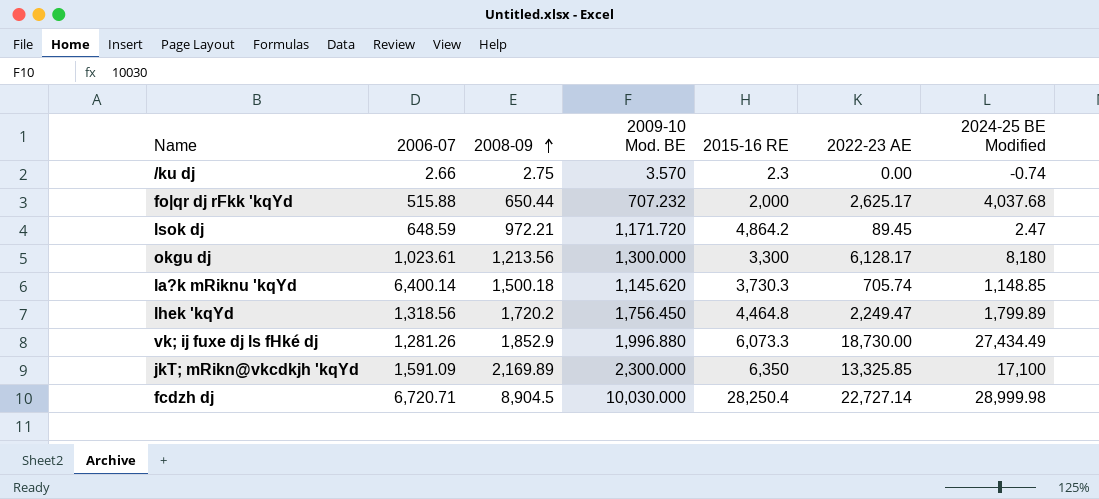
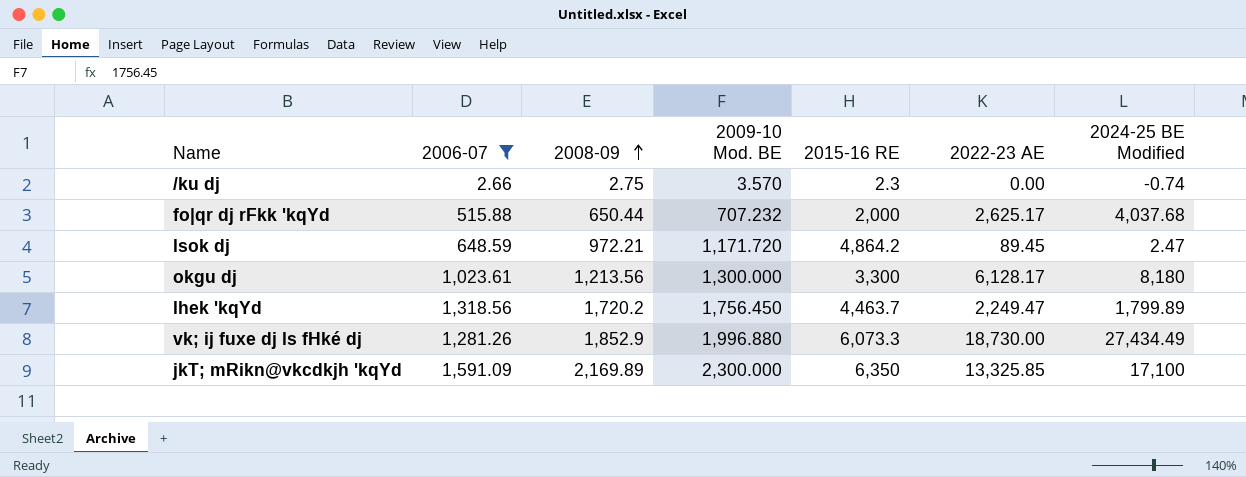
filter: none -> 2006-07 <= 1,591.09
lhek 'kqYd | 2015-16 RE: 4,464.8 -> 4,463.7

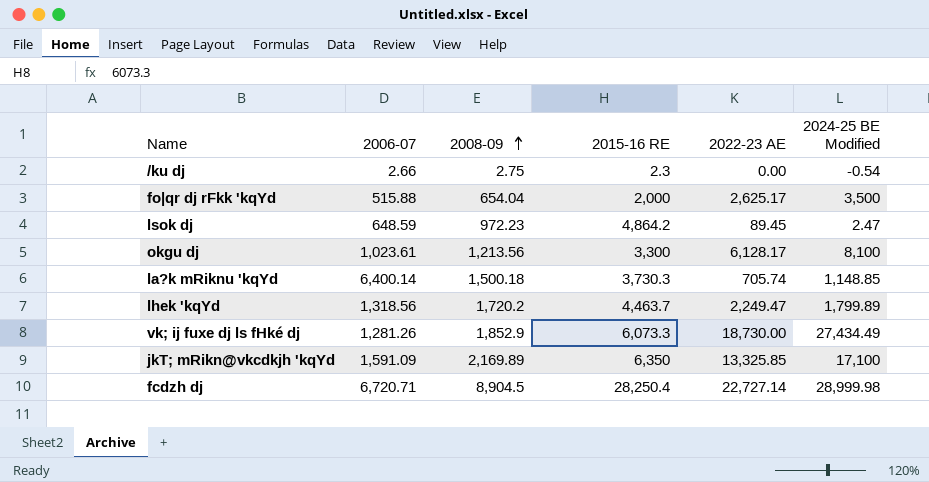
filter: 2006-07 <= 1,591.09 -> none
column 2009-10 Mod. BE | position: 4 -> none
/ku dj | 2024-25 BE Modified: -0.74 -> -0.54
fo|qr dj rFkk 'kqYd | 2008-09: 650.44 -> 654.04
fo|qr dj rFkk 'kqYd | 2024-25 BE Modified: 4,037.68 -> 3,500
lsok dj | 2008-09: 972.21 -> 972.23
okgu dj | 2024-25 BE Modified: 8,180 -> 8,100

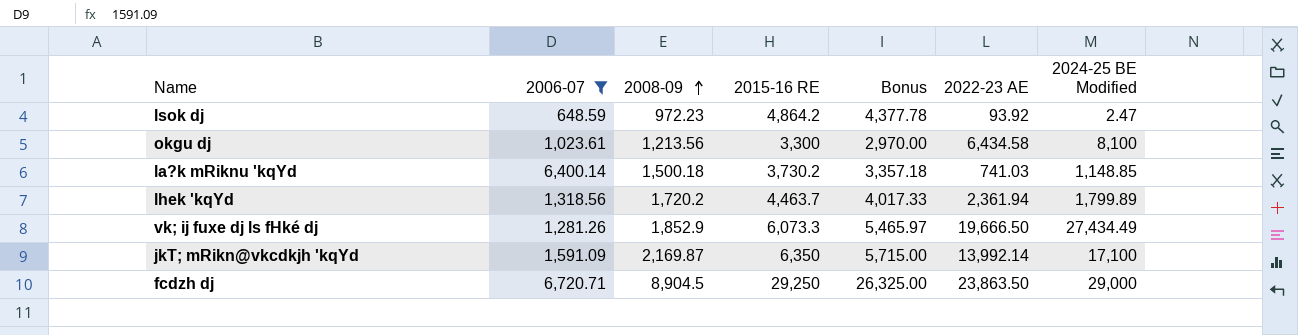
filter: none -> 2006-07 >= 648.59
column Bonus | formula: none -> [2015-16 RE] * 0.9
lsok dj | 2022-23 AE: 89.45 -> 93.92
okgu dj | 2022-23 AE: 6,128.17 -> 6,434.58
la?k mRiknu 'kqYd | 2015-16 RE: 3,730.3 -> 3,730.2
la?k mRiknu 'kqYd | 2022-23 AE: 705.74 -> 741.03
lhek 'kqYd | 2022-23 AE: 2,249.47 -> 2,361.94
vk; ij fuxe dj ls fHké dj | 2022-23 AE: 18,730.00 -> 19,666.50
jkT; mRikn@vkcdkjh 'kqYd | 2008-09: 2,169.89 -> 2,169.87
jkT; mRikn@vkcdkjh 'kqYd | 2022-23 AE: 13,325.85 -> 13,992.14
fcdzh dj | 2015-16 RE: 28,250.4 -> 29,250
fcdzh dj | 2022-23 AE: 22,727.14 -> 23,863.50
fcdzh dj | 2024-25 BE Modified: 28,999.98 -> 29,000

